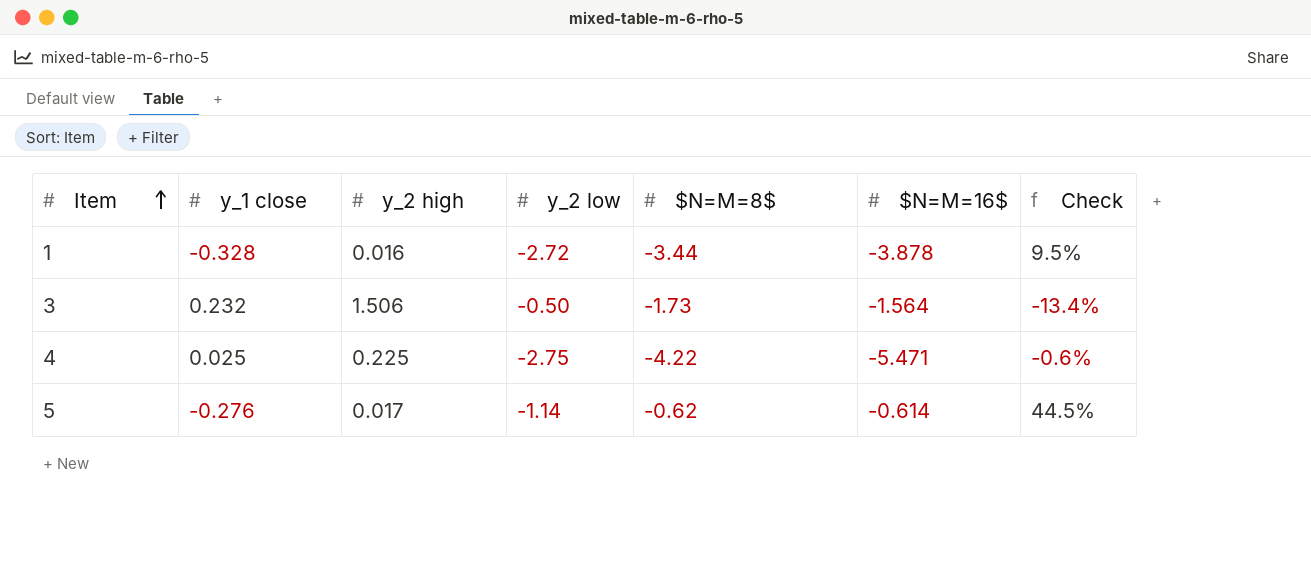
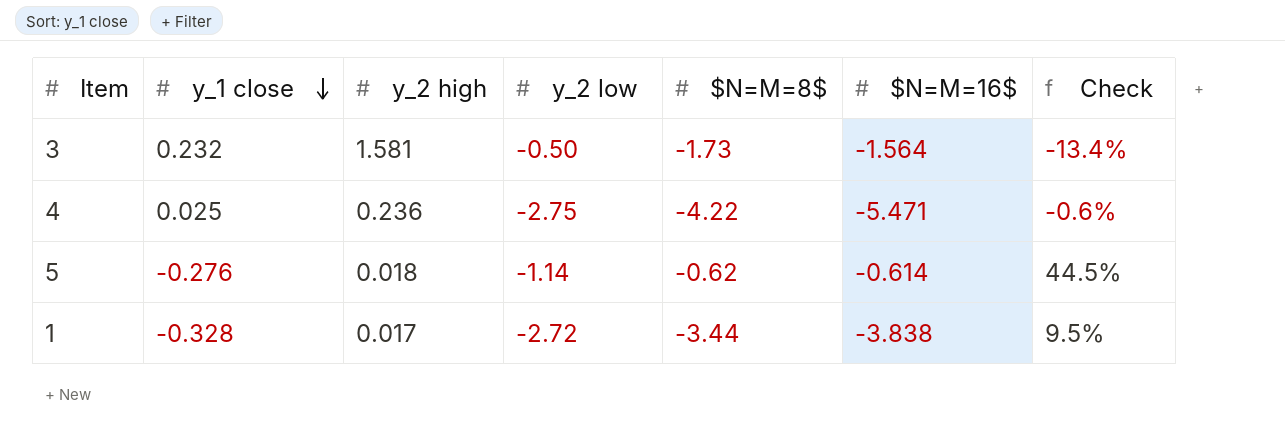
row order: Item ascending -> y_1 close descending
3 | y_2 high: 1.506 -> 1.581
4 | y_2 high: 0.225 -> 0.236
5 | y_2 high: 0.017 -> 0.018
1 | y_2 high: 0.016 -> 0.017
1 | $N=M=16$: -3.878 -> -3.838

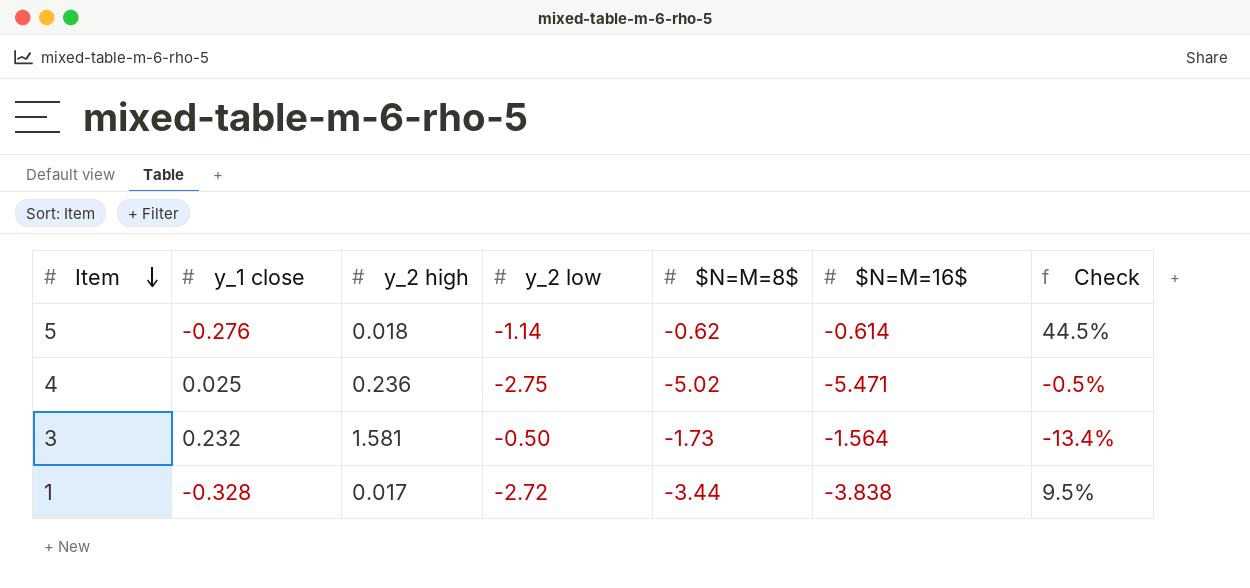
row order: y_1 close descending -> Item descending
4 | $N=M=8$: -4.22 -> -5.02
4 | Check: -0.6% -> -0.5%

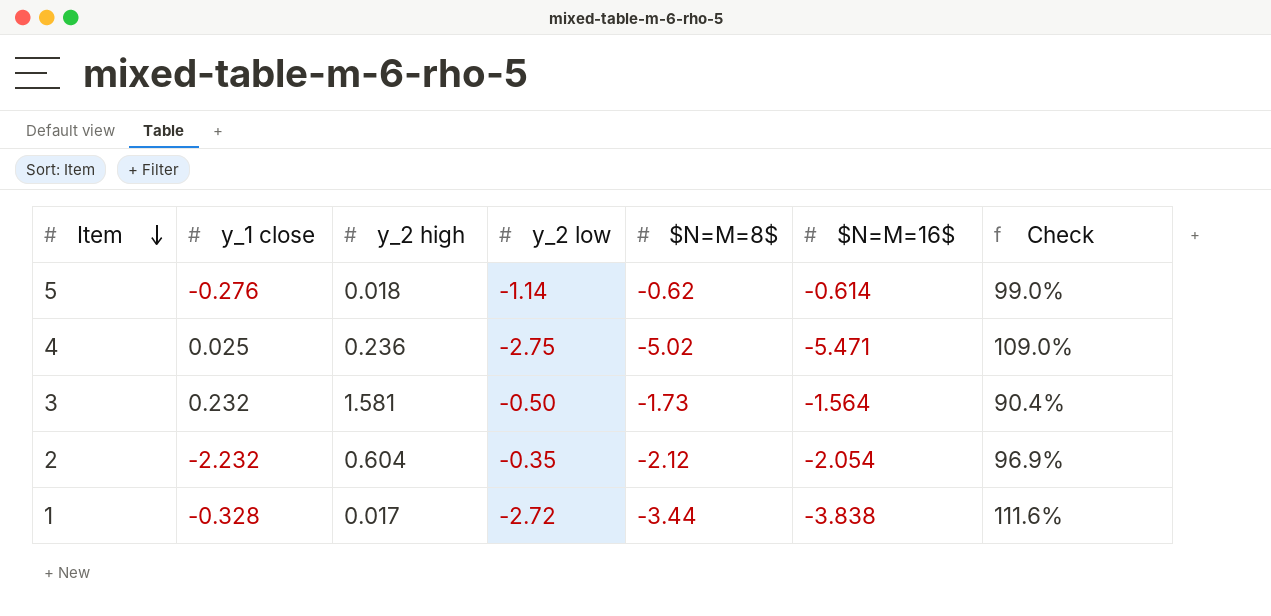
column Check | formula: [y_1 close] / [$N=M=8$] -> [$N=M=16$] / [$N=M=8$]
row 2: none -> -2.232 | 0.604 | -0.35 | -2.12 | -2.054 | 96.9%

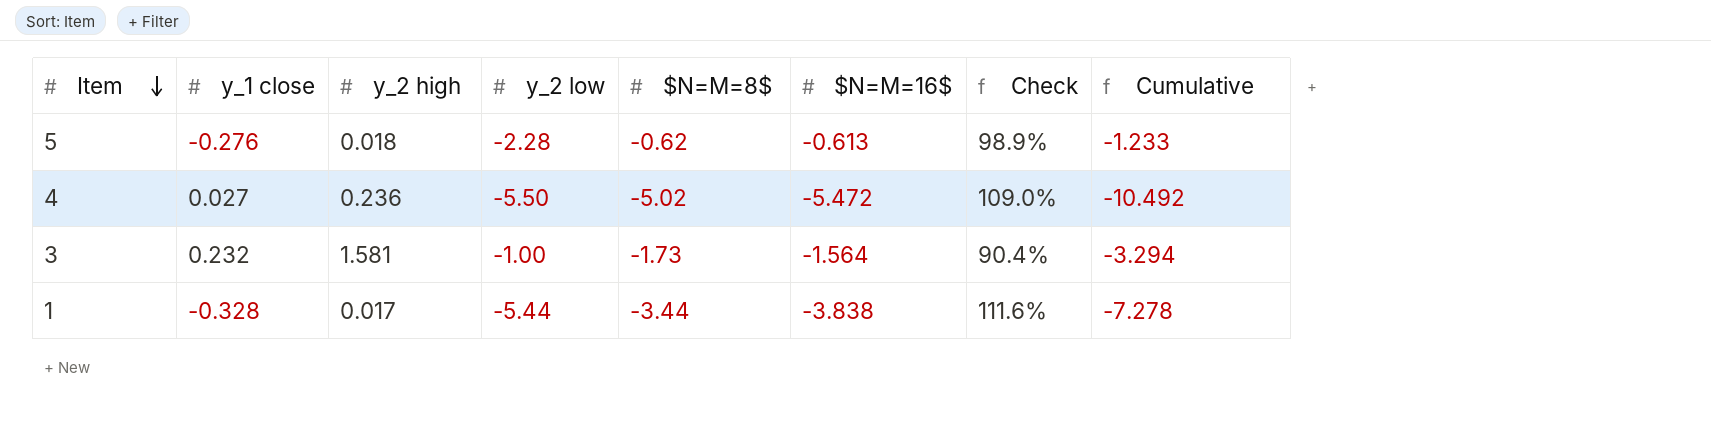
column Cumulative | formula: none -> [$N=M=8$] + [$N=M=16$]
row 2: -2.232 | 0.604 | -0.35 | -2.12 | -2.054 | 96.9% -> none
5 | y_2 low: -1.14 -> -2.28
5 | $N=M=16$: -0.614 -> -0.613
5 | Check: 99.0% -> 98.9%
4 | y_1 close: 0.025 -> 0.027
4 | y_2 low: -2.75 -> -5.50
4 | $N=M=16$: -5.471 -> -5.472
3 | y_2 low: -0.50 -> -1.00
1 | y_2 low: -2.72 -> -5.44

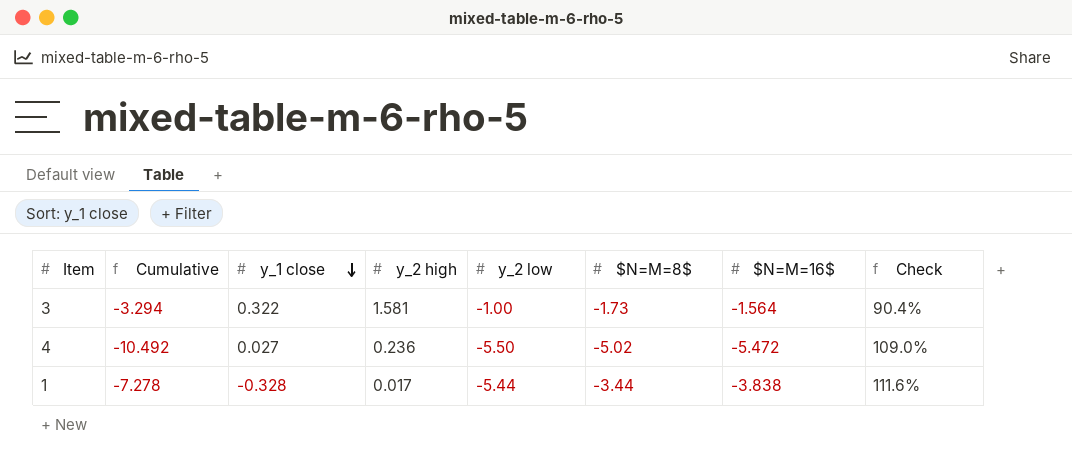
row order: Item descending -> y_1 close descending
column Cumulative | position: 8 -> 2
row 5: -0.276 | 0.018 | -2.28 | -0.62 | -0.613 | 98.9% | -1.233 -> none
3 | y_1 close: 0.232 -> 0.322

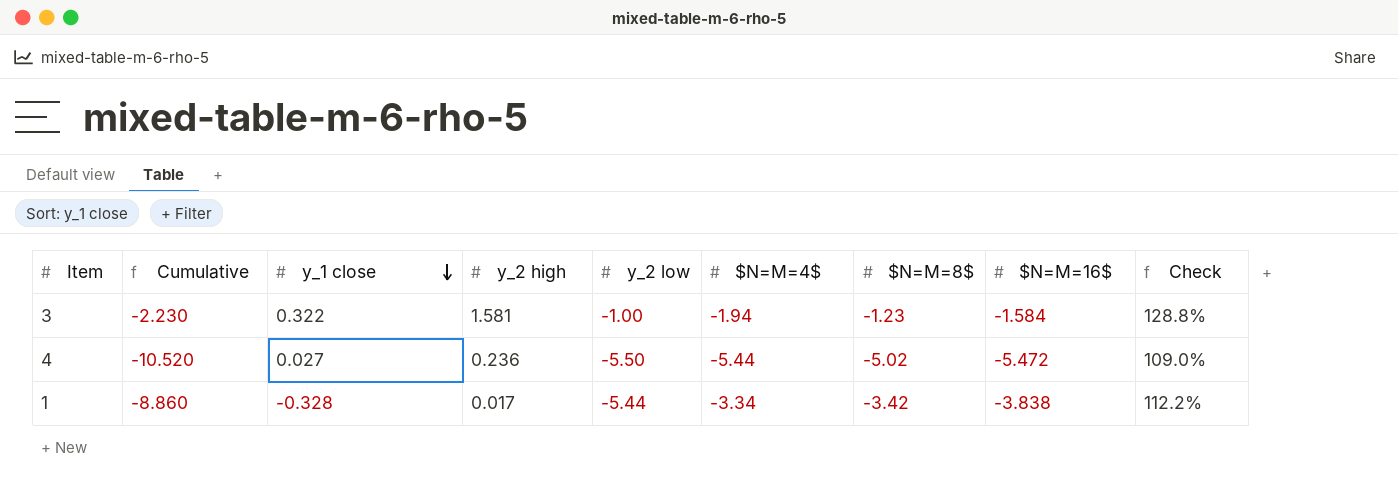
column Cumulative | formula: [$N=M=8$] + [$N=M=16$] -> [y_2 low] + [$N=M=8$]
column $N=M=4$ | position: none -> 6
3 | $N=M=8$: -1.73 -> -1.23
3 | $N=M=16$: -1.564 -> -1.584
3 | Check: 90.4% -> 128.8%
1 | $N=M=8$: -3.44 -> -3.42
1 | Check: 111.6% -> 112.2%

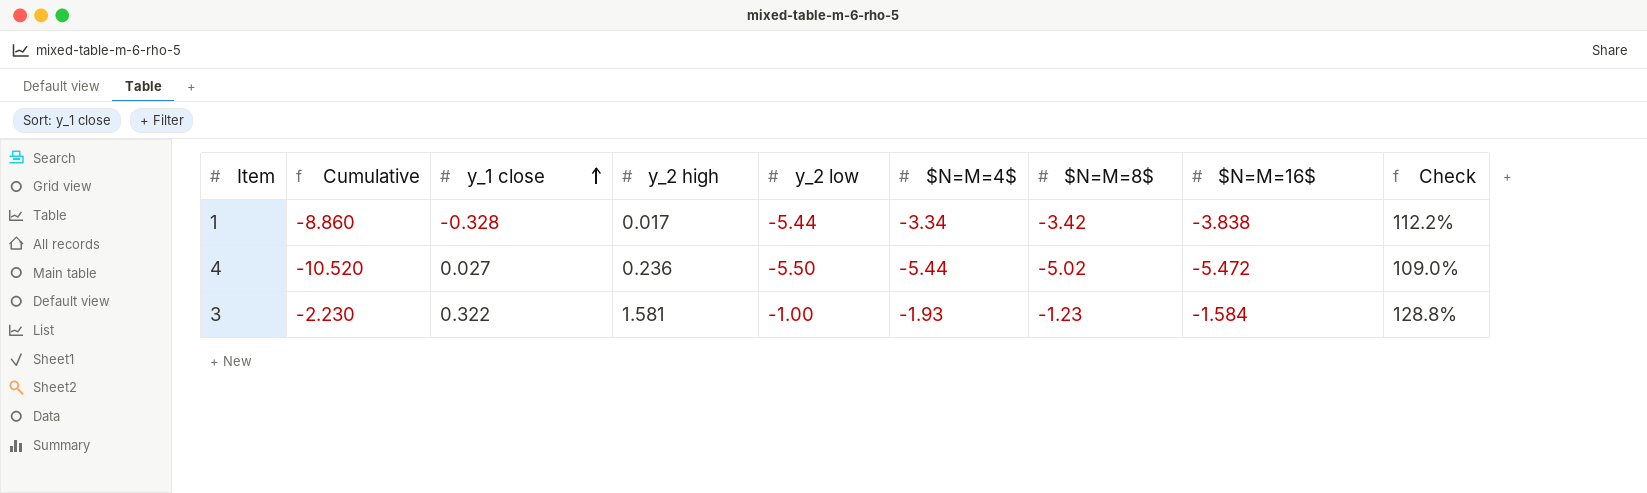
row order: y_1 close descending -> y_1 close ascending
3 | $N=M=4$: -1.94 -> -1.93

